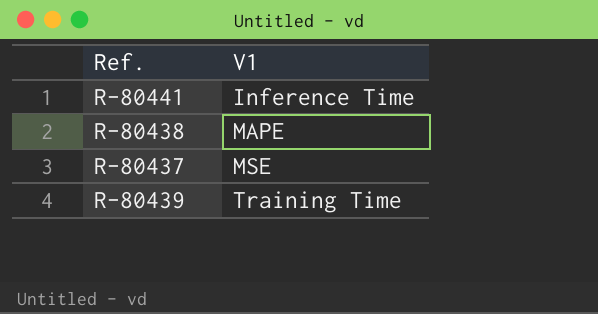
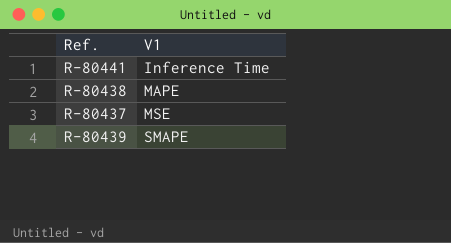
R-80439 | V1: Training Time -> SMAPE

